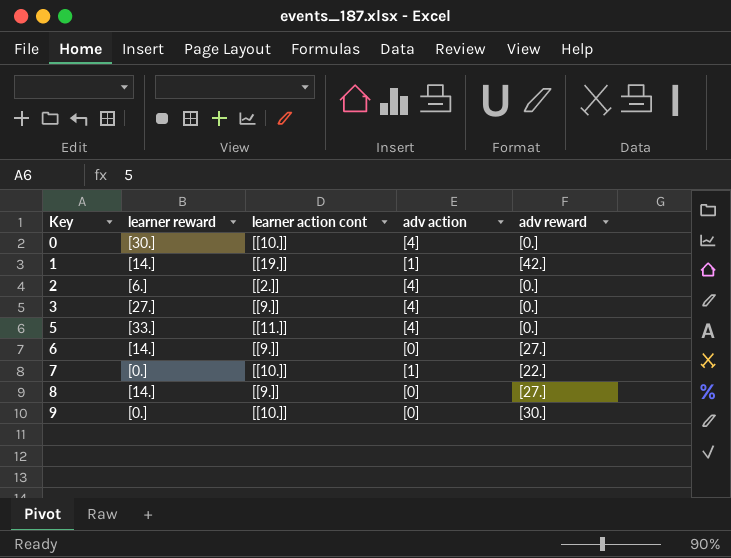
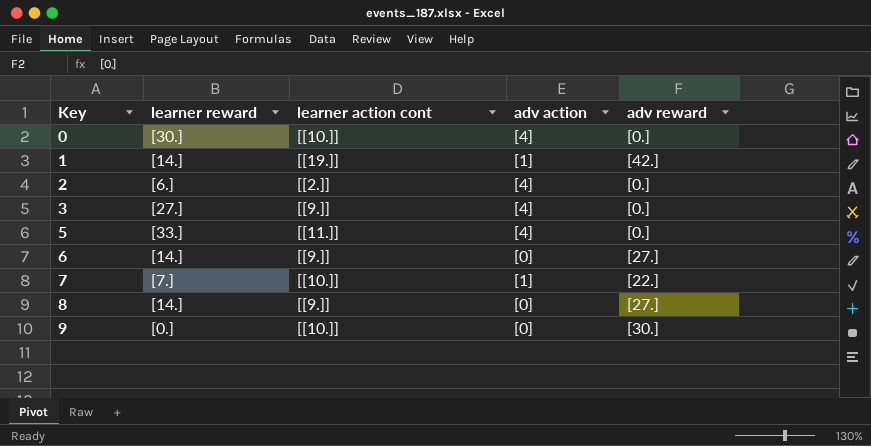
7 | learner reward: [0.] -> [7.]

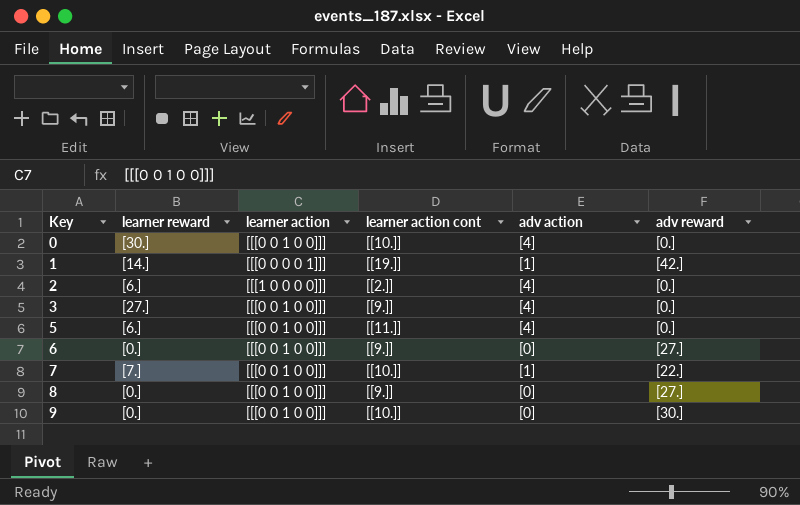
column learner action | position: none -> 3
5 | learner reward: [33.] -> [6.]
6 | learner reward: [14.] -> [0.]
8 | learner reward: [14.] -> [0.]

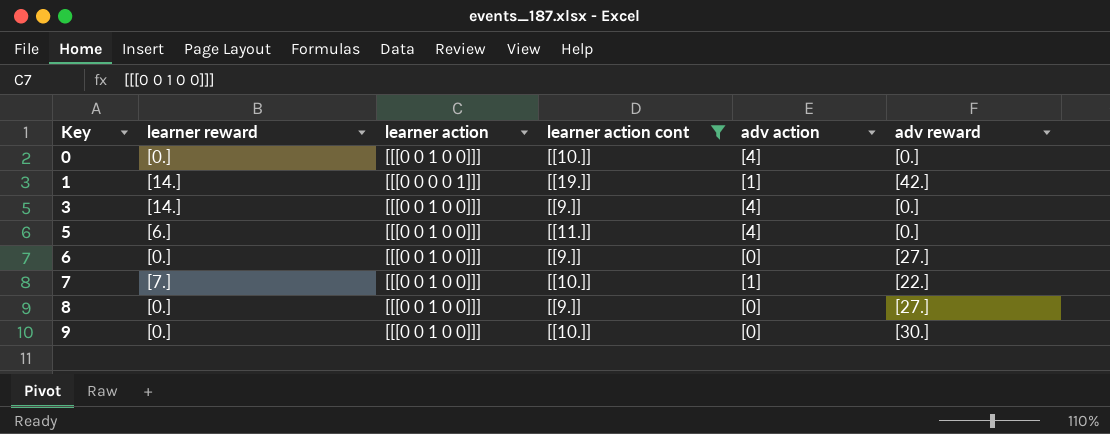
filter: none -> learner action cont != [[2.]]
0 | learner reward: [30.] -> [0.]
3 | learner reward: [27.] -> [14.]

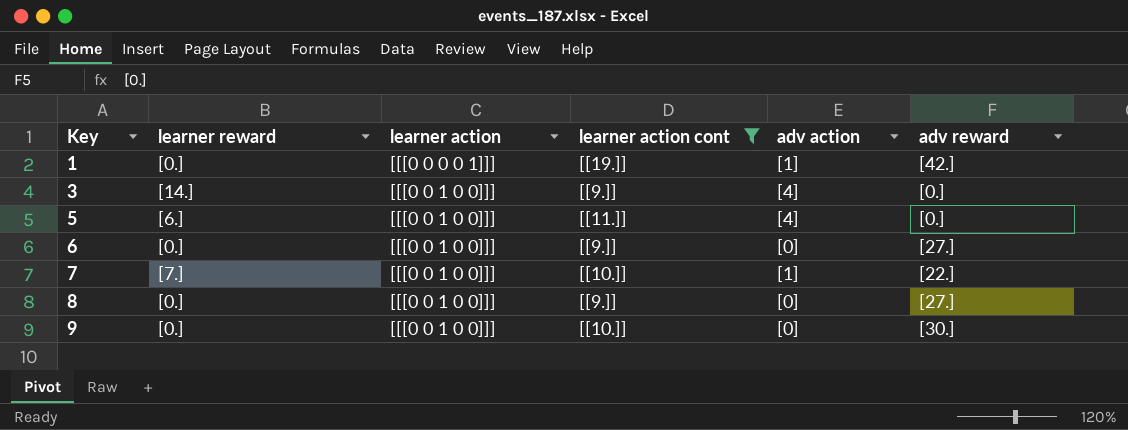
row 0: [0.] | [[[0 0 1 0 0]]] | [[10.]] | [4] | [0.] -> none
1 | learner reward: [14.] -> [0.]

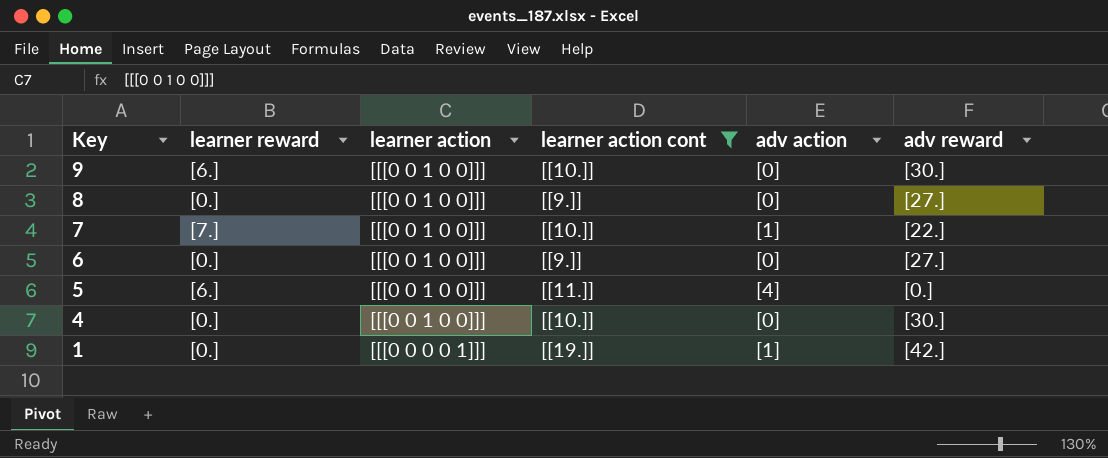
row order: Key ascending -> Key descending
row 3: [14.] | [[[0 0 1 0 0]]] | [[9.]] | [4] | [0.] -> none
9 | learner reward: [0.] -> [6.]
row 4: none -> [0.] | [[[0 0 1 0 0]]] | [[10.]] | [0] | [30.]

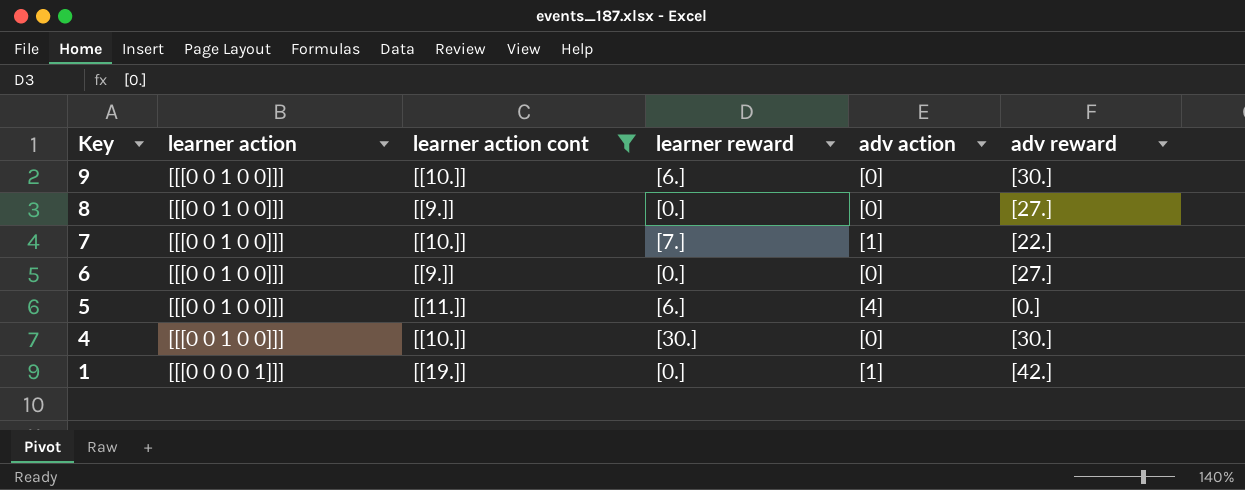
column learner reward | position: 2 -> 4
4 | learner reward: [0.] -> [30.]

